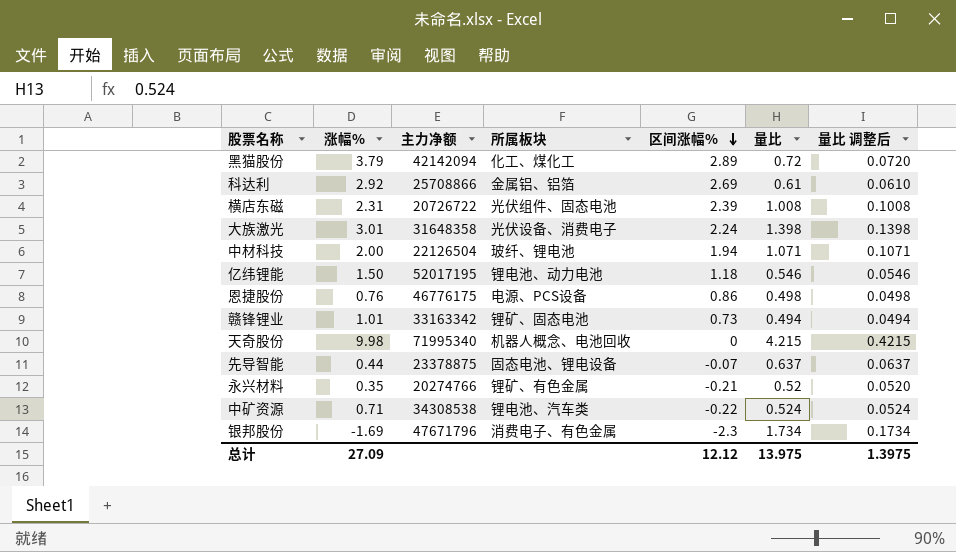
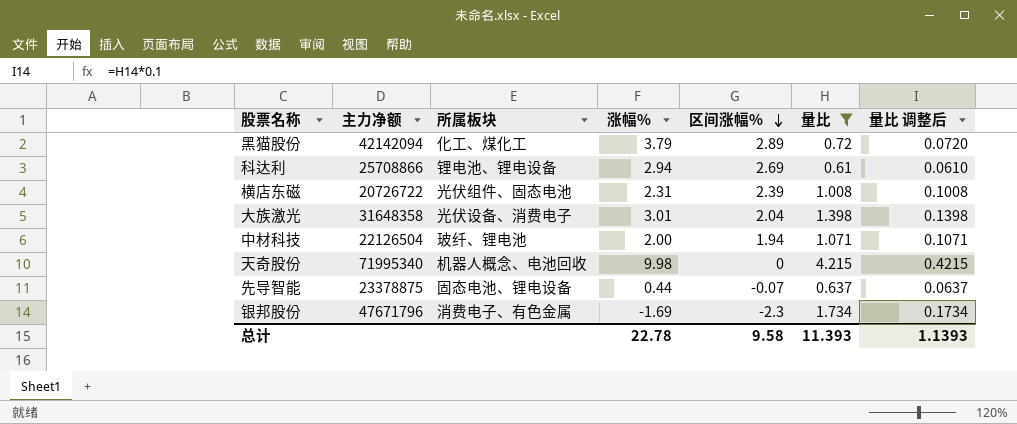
filter: none -> 量比 >= 0.61
column 涨幅% | position: 2 -> 4
科达利 | 所属板块: 金属铝、铝箔 -> 锂电池、锂电设备
科达利 | 涨幅%: 2.92 -> 2.94
大族激光 | 区间涨幅%: 2.24 -> 2.04
总计 | 涨幅%: 27.09 -> 22.78
总计 | 区间涨幅%: 12.12 -> 9.58
总计 | 量比: 13.975 -> 11.393
总计 | 量比 调整后: 1.3975 -> 1.1393

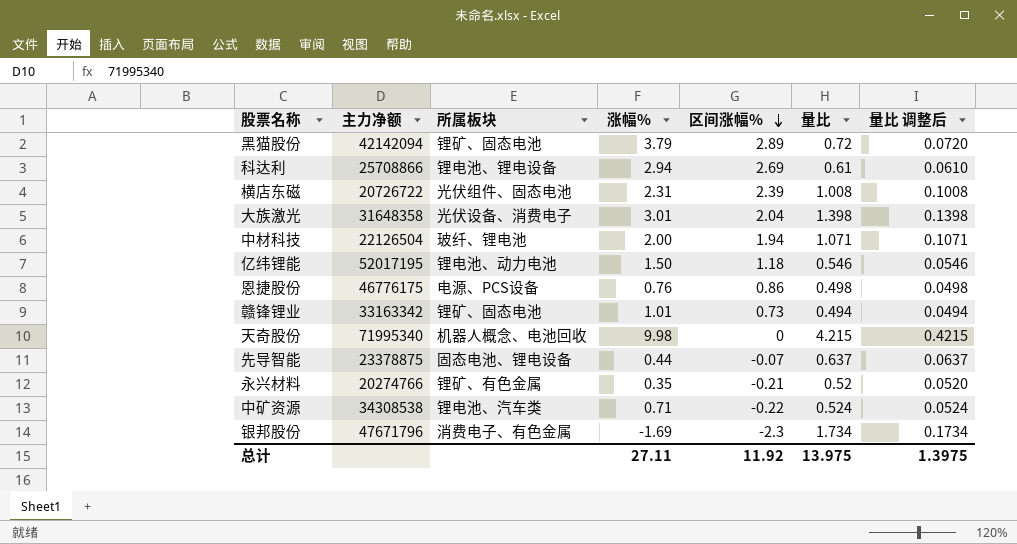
filter: 量比 >= 0.61 -> none
黑猫股份 | 所属板块: 化工、煤化工 -> 锂矿、固态电池
总计 | 涨幅%: 22.78 -> 27.11
总计 | 区间涨幅%: 9.58 -> 11.92
总计 | 量比: 11.393 -> 13.975
总计 | 量比 调整后: 1.1393 -> 1.3975

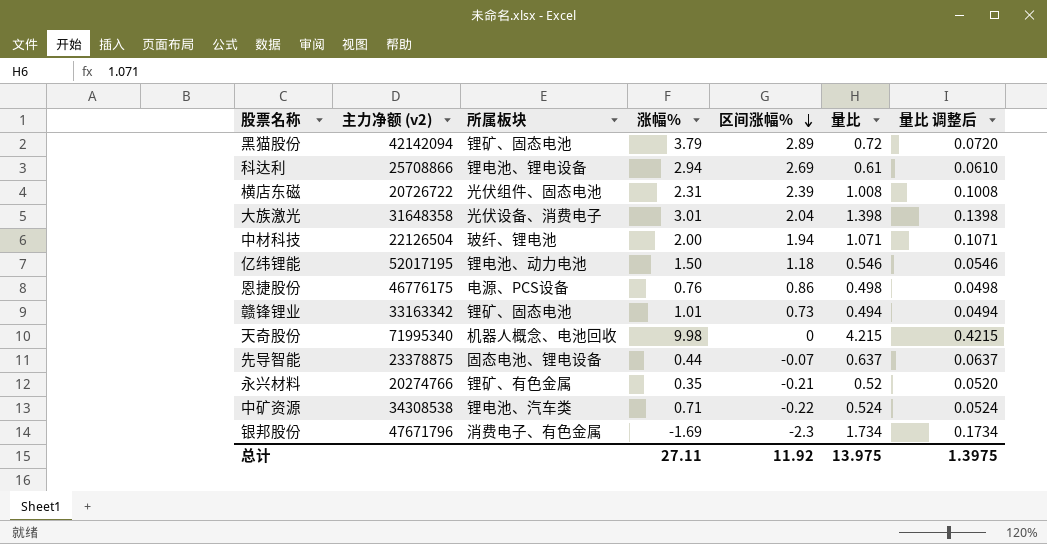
column name: 主力净额 -> 主力净额 (v2)

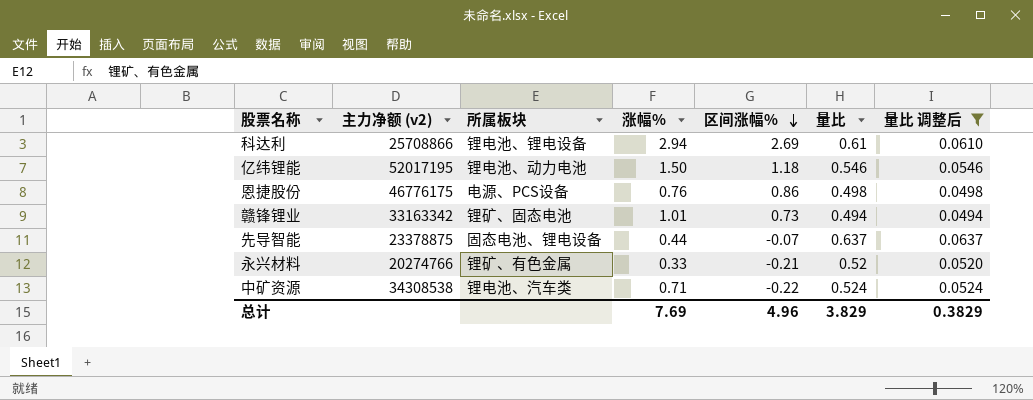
filter: none -> 量比 调整后 <= 0.0637
永兴材料 | 涨幅%: 0.35 -> 0.33
总计 | 涨幅%: 27.11 -> 7.69
总计 | 区间涨幅%: 11.92 -> 4.96
总计 | 量比: 13.975 -> 3.829
总计 | 量比 调整后: 1.3975 -> 0.3829

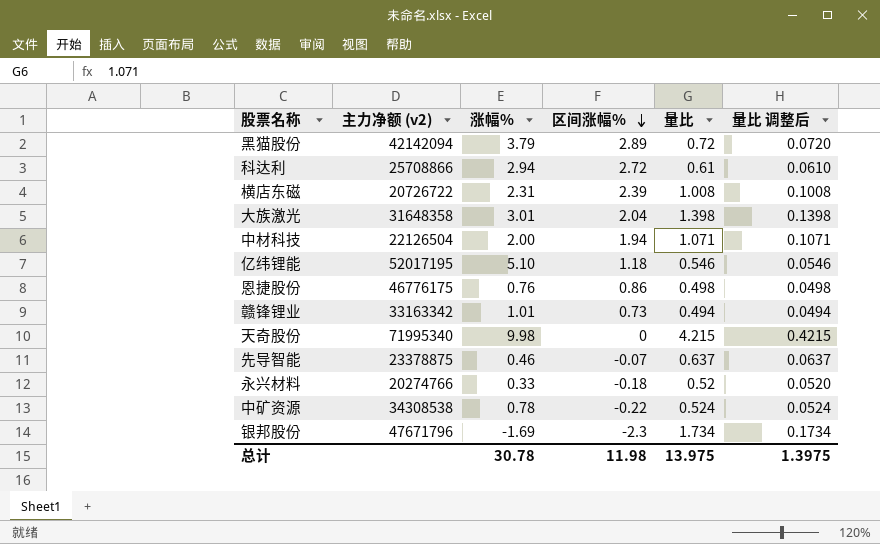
filter: 量比 调整后 <= 0.0637 -> none
column 所属板块 | position: 3 -> none
科达利 | 区间涨幅%: 2.69 -> 2.72
亿纬锂能 | 涨幅%: 1.50 -> 5.10
先导智能 | 涨幅%: 0.44 -> 0.46
永兴材料 | 区间涨幅%: -0.21 -> -0.18
中矿资源 | 涨幅%: 0.71 -> 0.78
总计 | 涨幅%: 7.69 -> 30.78
总计 | 区间涨幅%: 4.96 -> 11.98
总计 | 量比: 3.829 -> 13.975
总计 | 量比 调整后: 0.3829 -> 1.3975

